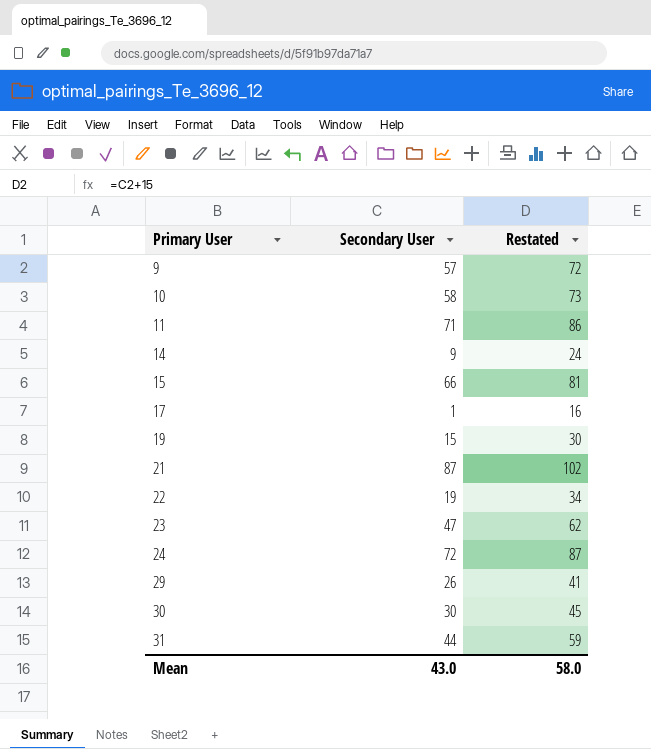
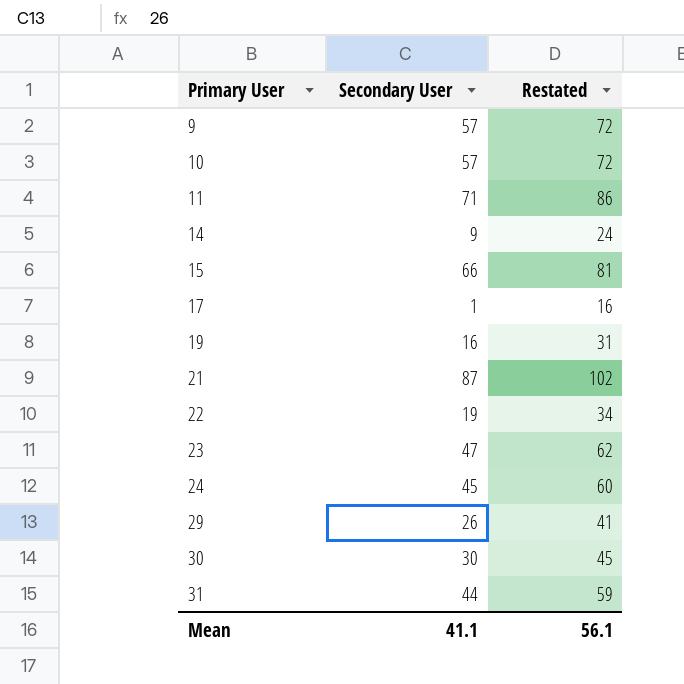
10 | Secondary User: 58 -> 57
10 | Restated: 73 -> 72
19 | Secondary User: 15 -> 16
19 | Restated: 30 -> 31
24 | Secondary User: 72 -> 45
24 | Restated: 87 -> 60
Mean | Secondary User: 43.0 -> 41.1
Mean | Restated: 58.0 -> 56.1

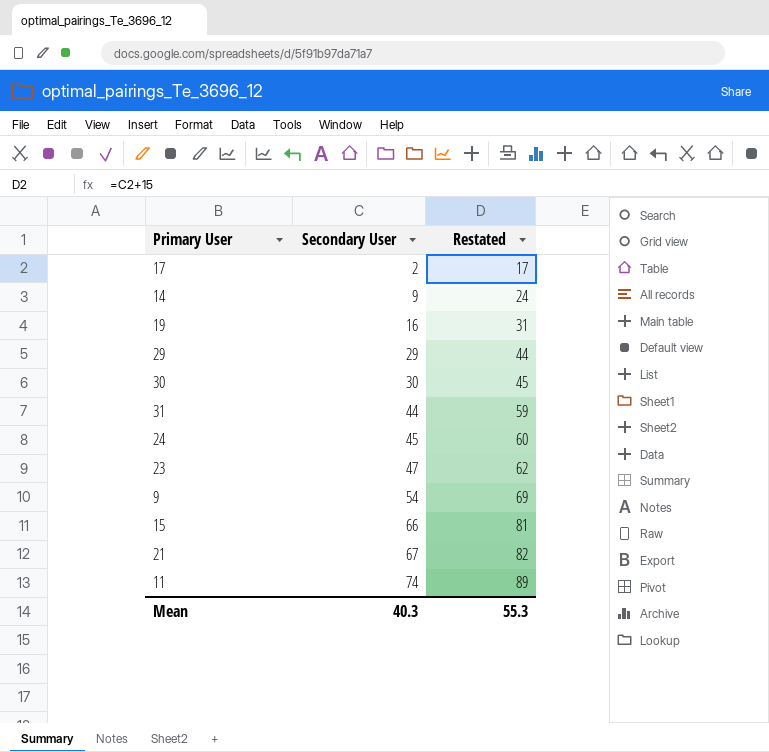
row order: Primary User ascending -> Secondary User ascending
row 10: 57 | 72 -> none
row 22: 19 | 34 -> none
17 | Secondary User: 1 -> 2
17 | Restated: 16 -> 17
29 | Secondary User: 26 -> 29
29 | Restated: 41 -> 44
9 | Secondary User: 57 -> 54
9 | Restated: 72 -> 69
21 | Secondary User: 87 -> 67
21 | Restated: 102 -> 82
11 | Secondary User: 71 -> 74
11 | Restated: 86 -> 89
Mean | Secondary User: 41.1 -> 40.3
Mean | Restated: 56.1 -> 55.3

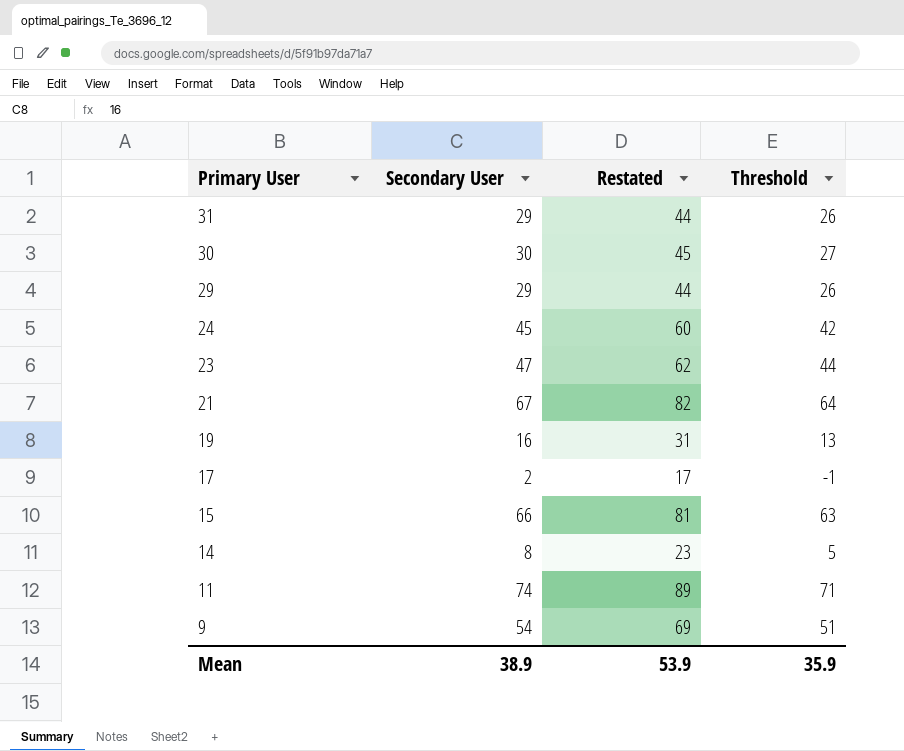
row order: Secondary User ascending -> Primary User descending
column Threshold | formula: none -> [Secondary User] - 3
31 | Secondary User: 44 -> 29
31 | Restated: 59 -> 44
14 | Secondary User: 9 -> 8
14 | Restated: 24 -> 23
Mean | Secondary User: 40.3 -> 38.9
Mean | Restated: 55.3 -> 53.9

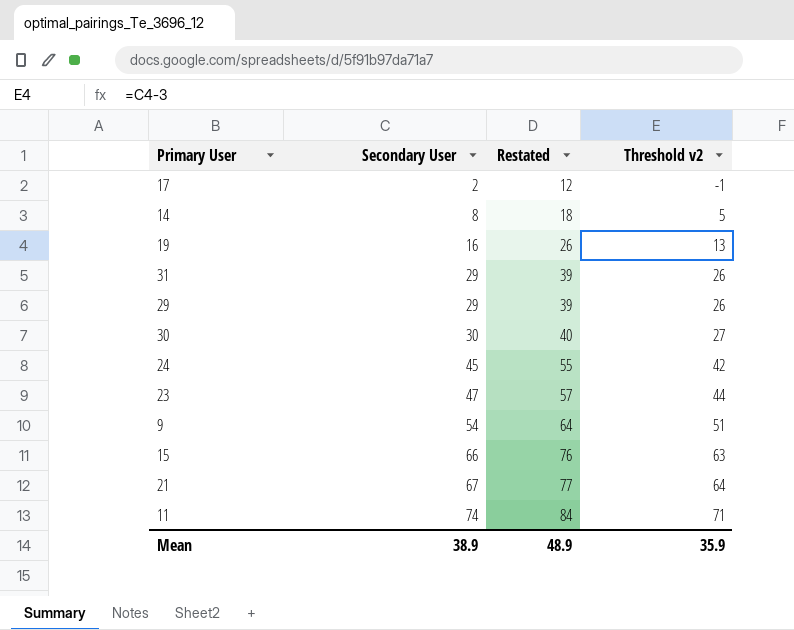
row order: Primary User descending -> Secondary User ascending
column Restated | formula: [Secondary User] + 15 -> [Secondary User] + 10
column name: Threshold -> Threshold v2
Mean | Restated: 53.9 -> 48.9

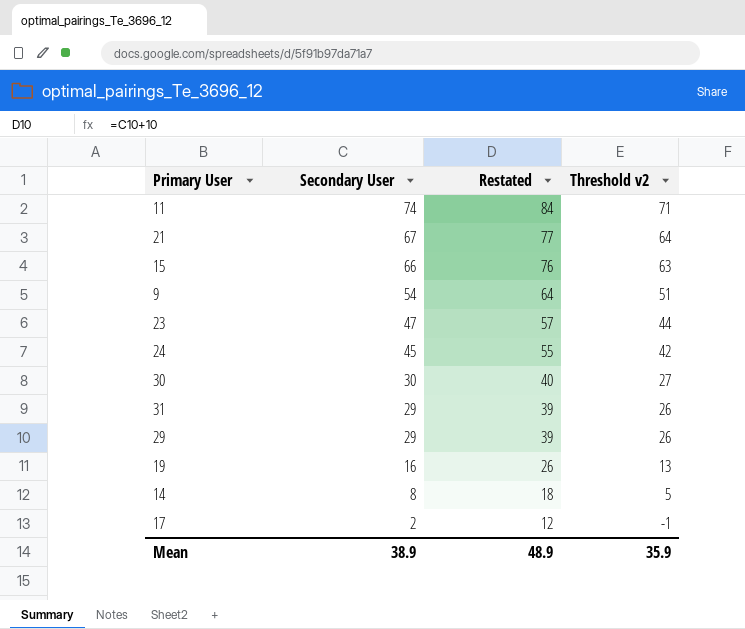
row order: Secondary User ascending -> Secondary User descending

